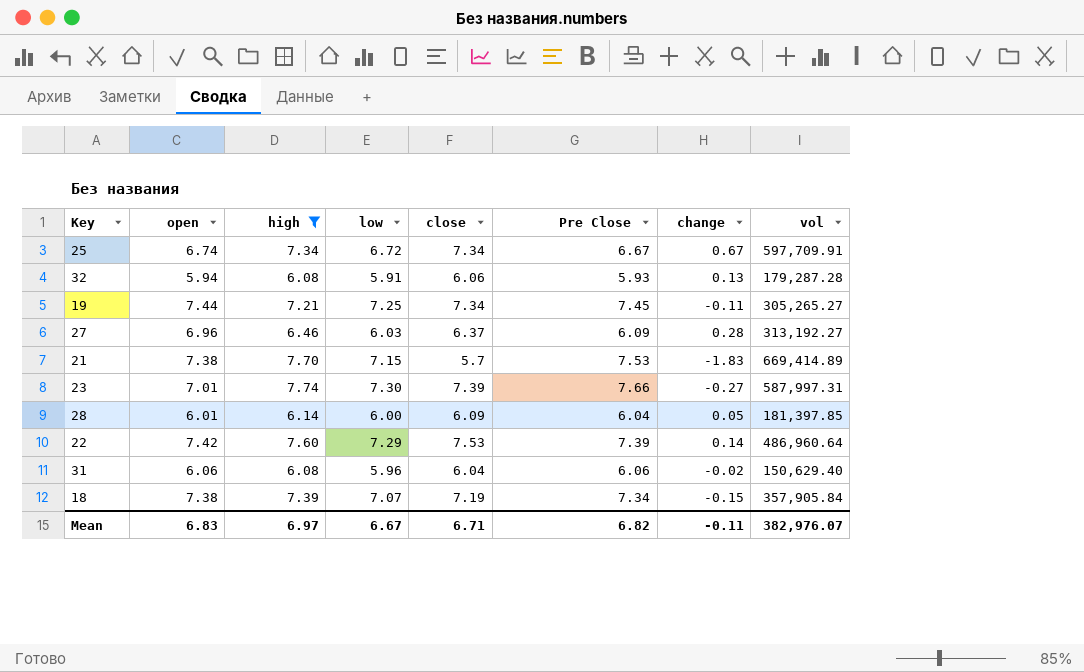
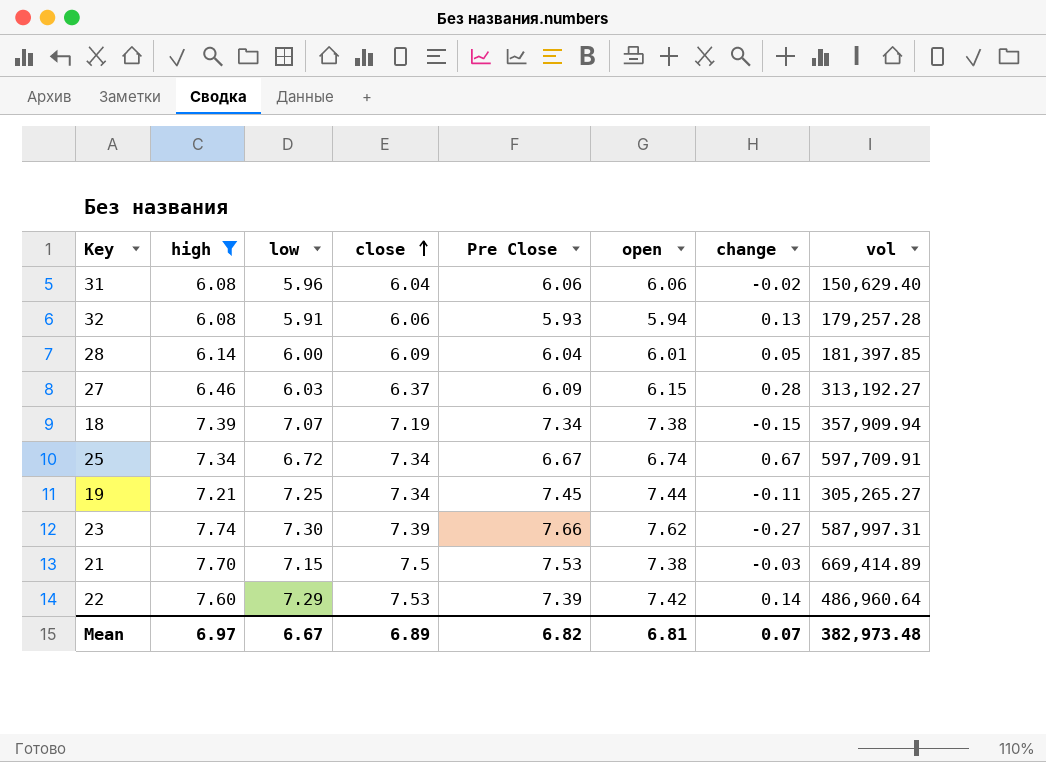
row order: none -> close ascending
column open | position: 2 -> 6
32 | vol: 179,287.28 -> 179,257.28
27 | open: 6.96 -> 6.15
18 | vol: 357,905.84 -> 357,909.94
23 | open: 7.01 -> 7.62
21 | close: 5.7 -> 7.5
21 | change: -1.83 -> -0.03
Mean | close: 6.71 -> 6.89
Mean | open: 6.83 -> 6.81
Mean | change: -0.11 -> 0.07
Mean | vol: 382,976.07 -> 382,973.48

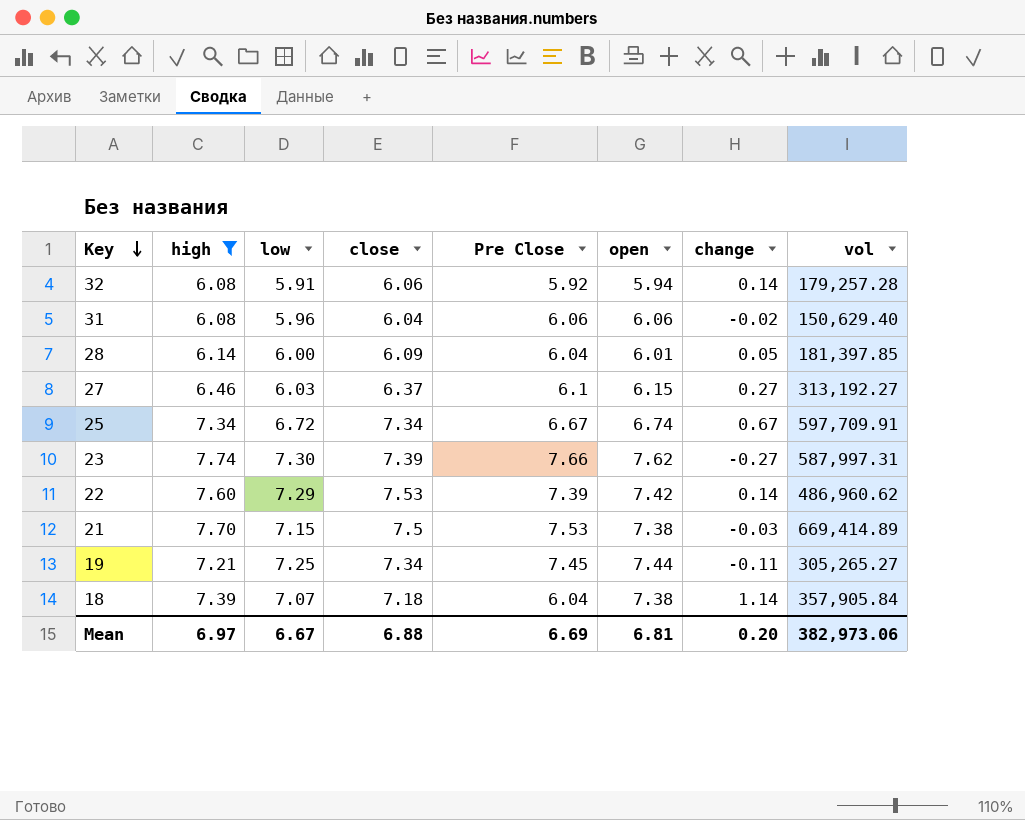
row order: close ascending -> Key descending
32 | Pre Close: 5.93 -> 5.92
32 | change: 0.13 -> 0.14
27 | Pre Close: 6.09 -> 6.1
27 | change: 0.28 -> 0.27
22 | vol: 486,960.64 -> 486,960.62
18 | close: 7.19 -> 7.18
18 | Pre Close: 7.34 -> 6.04
18 | change: -0.15 -> 1.14
18 | vol: 357,909.94 -> 357,905.84
Mean | close: 6.89 -> 6.88
Mean | Pre Close: 6.82 -> 6.69
Mean | change: 0.07 -> 0.20
Mean | vol: 382,973.48 -> 382,973.06

